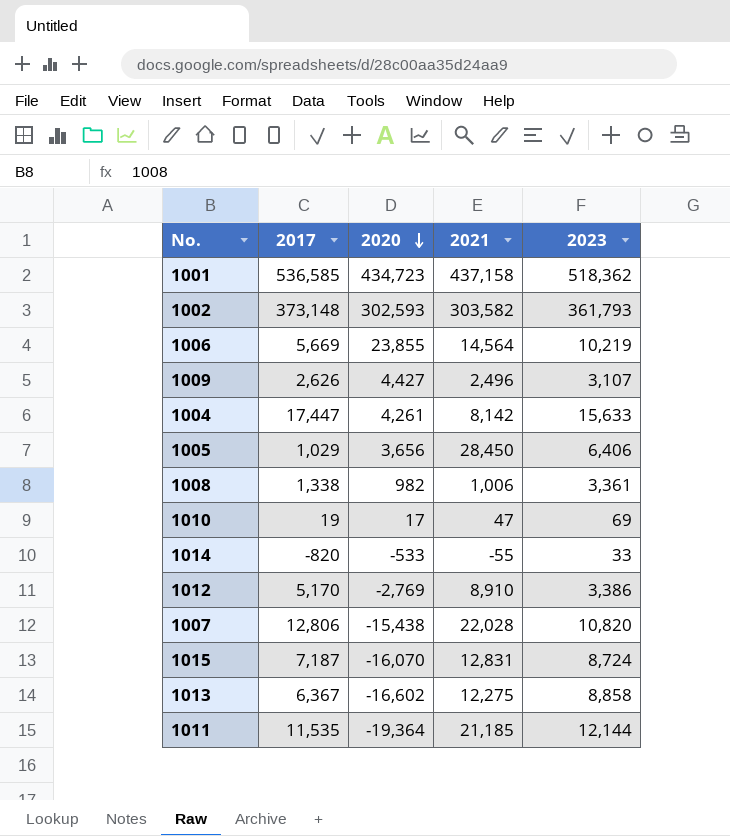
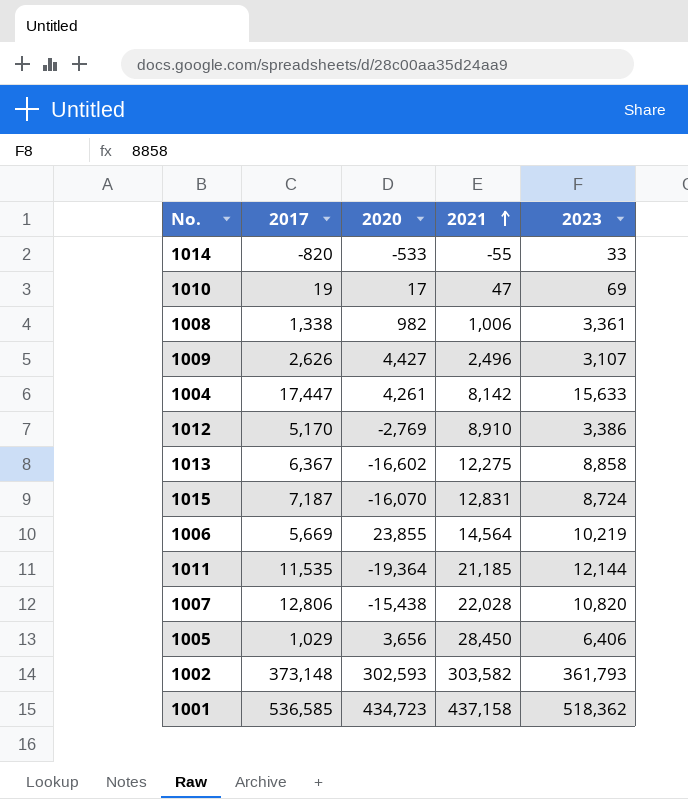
row order: 2020 descending -> 2021 ascending

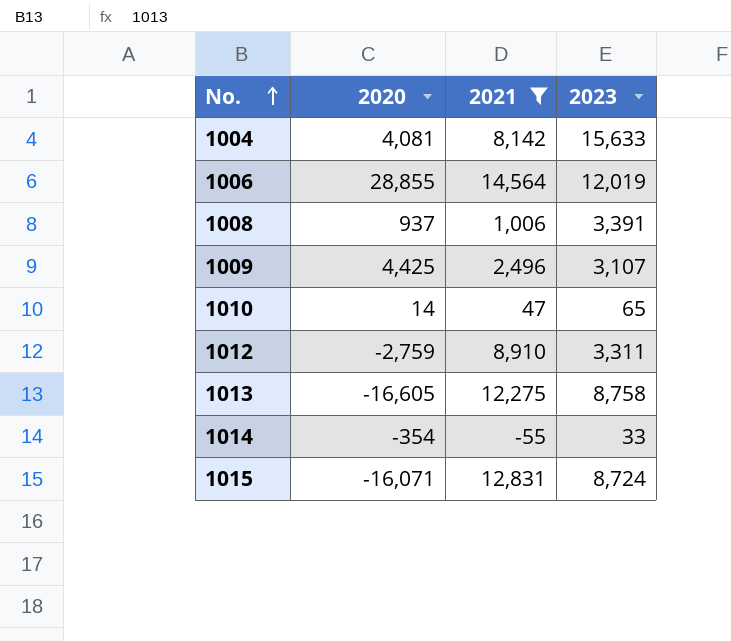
filter: none -> 2021 <= 14,564
row order: 2021 ascending -> No. ascending
column 2017 | position: 2 -> none
1004 | 2020: 4,261 -> 4,081
1006 | 2020: 23,855 -> 28,855
1006 | 2023: 10,219 -> 12,019
1008 | 2020: 982 -> 937
1008 | 2023: 3,361 -> 3,391
1009 | 2020: 4,427 -> 4,425
1010 | 2020: 17 -> 14
1010 | 2023: 69 -> 65
1012 | 2020: -2,769 -> -2,759
1012 | 2023: 3,386 -> 3,311
1013 | 2020: -16,602 -> -16,605
1013 | 2023: 8,858 -> 8,758
1014 | 2020: -533 -> -354
1015 | 2020: -16,070 -> -16,071

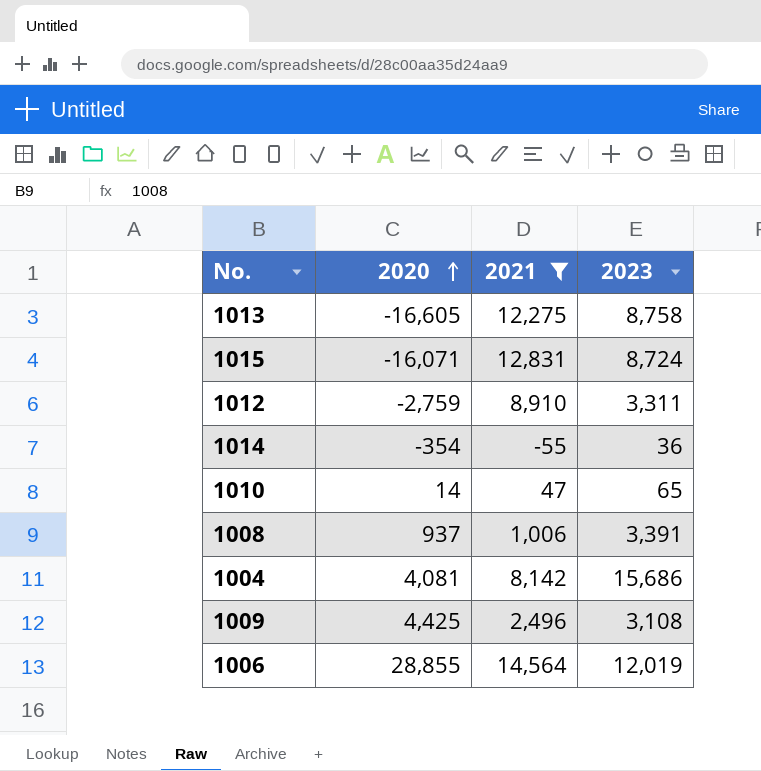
row order: No. ascending -> 2020 ascending
1014 | 2023: 33 -> 36
1004 | 2023: 15,633 -> 15,686
1009 | 2023: 3,107 -> 3,108

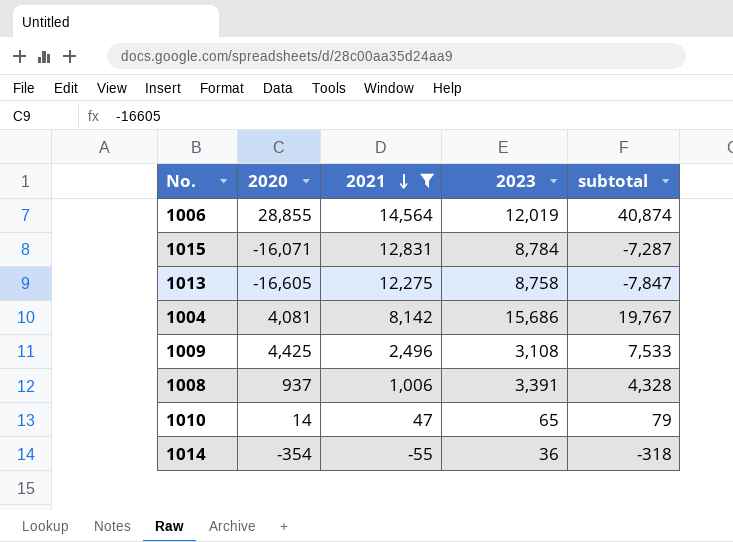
row order: 2020 ascending -> 2021 descending
column subtotal | formula: none -> [2020] + [2023]
row 1012: -2,759 | 8,910 | 3,311 -> none
1015 | 2023: 8,724 -> 8,784

